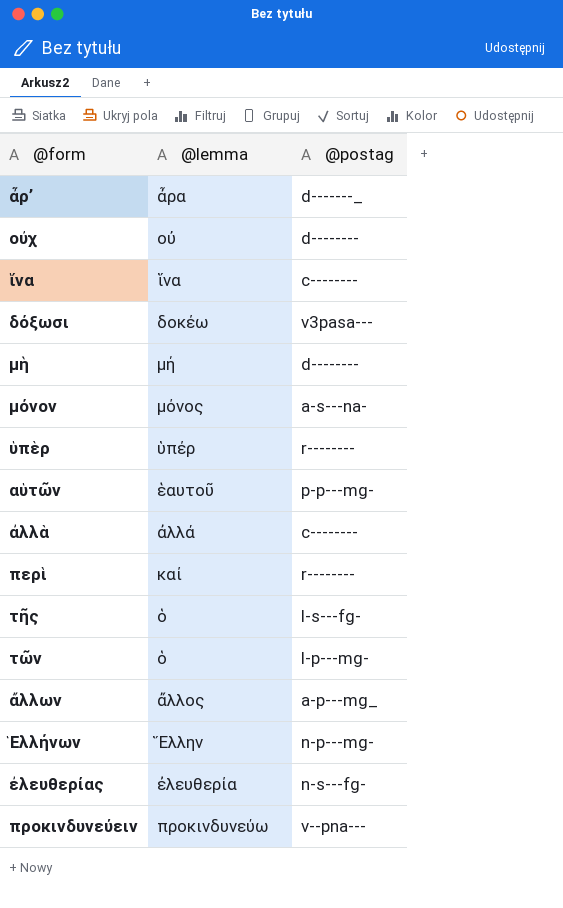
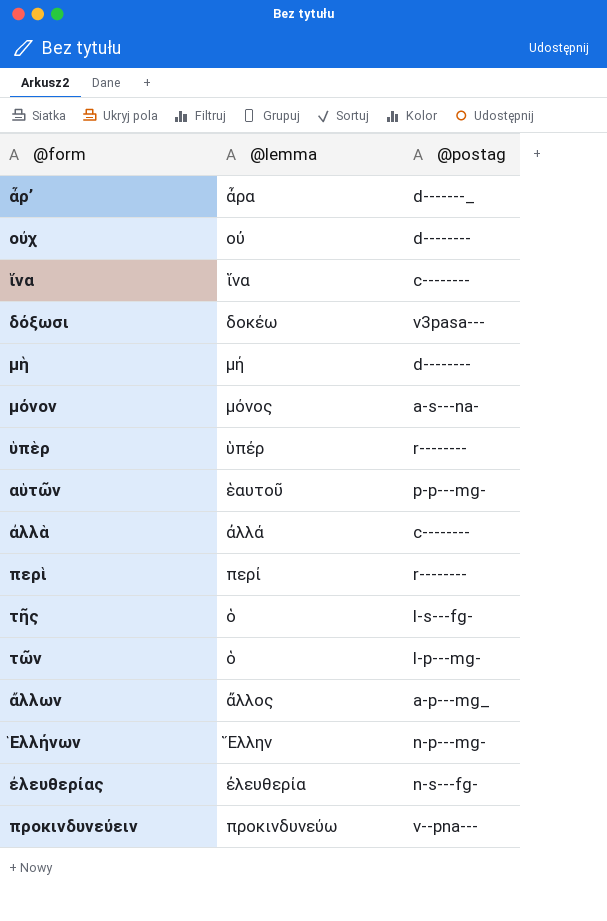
περὶ | @lemma: καί -> περί

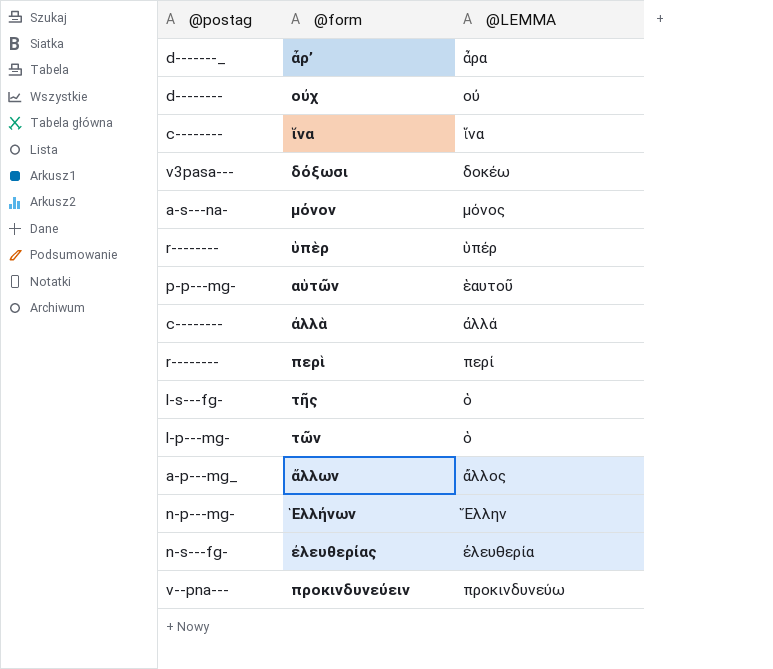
column @postag | position: 3 -> 1
column name: @lemma -> @LEMMA
row μὴ: μή | d-------- -> none

